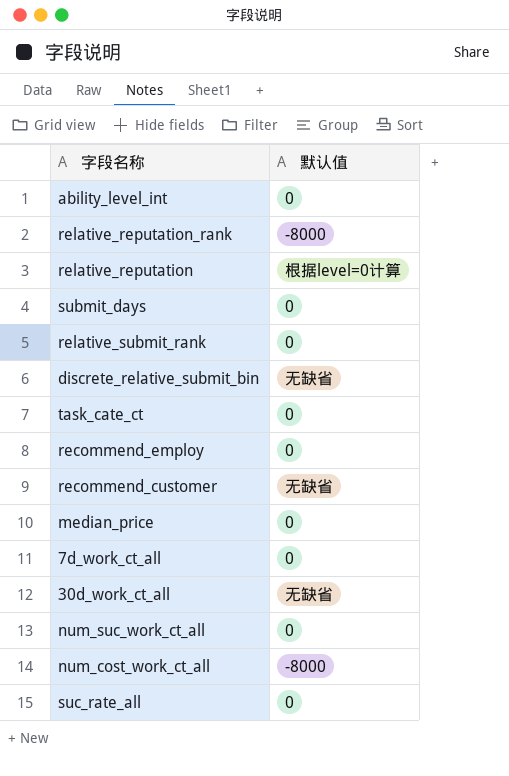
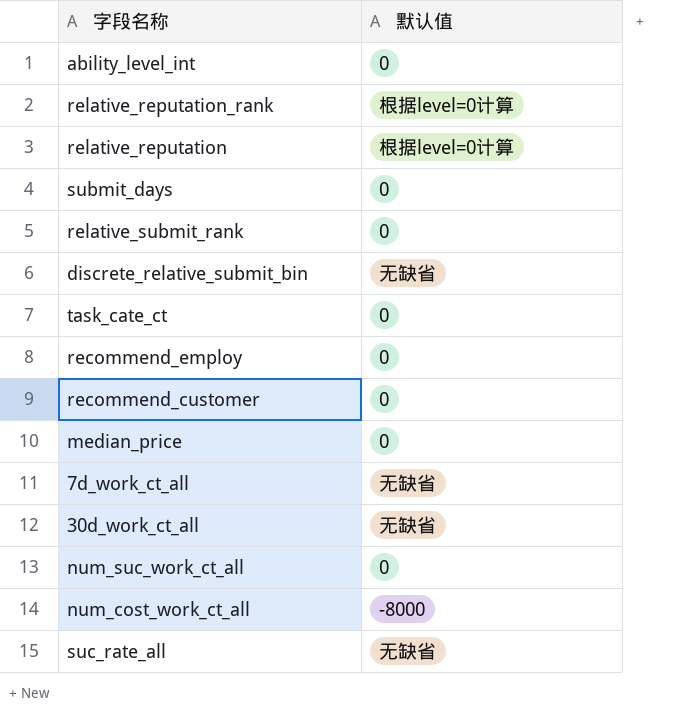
relative_reputation_rank | 默认值: -8000 -> 根据level=0计算
recommend_customer | 默认值: 无缺省 -> 0
7d_work_ct_all | 默认值: 0 -> 无缺省
suc_rate_all | 默认值: 0 -> 无缺省

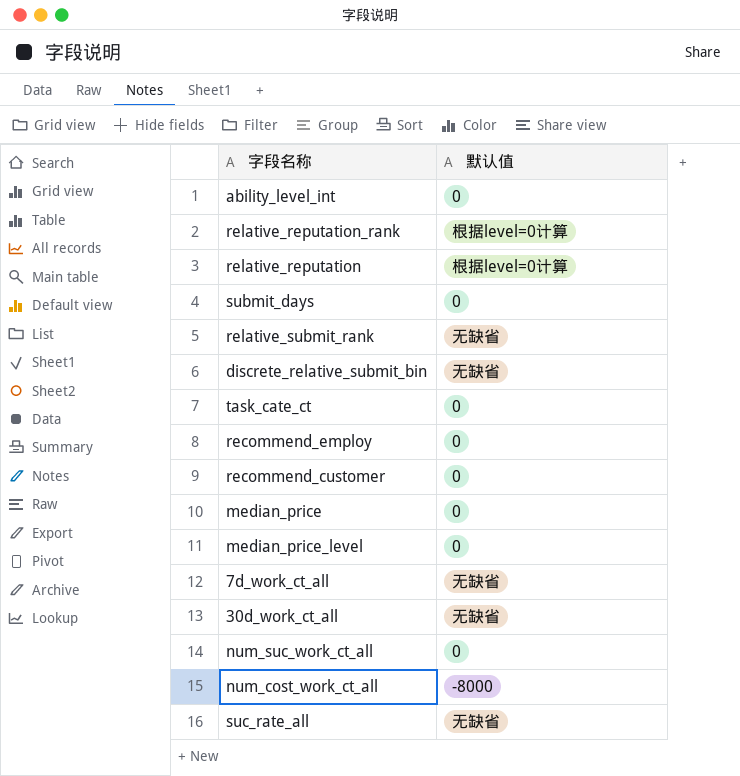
relative_submit_rank | 默认值: 0 -> 无缺省
row median_price_level: none -> 0

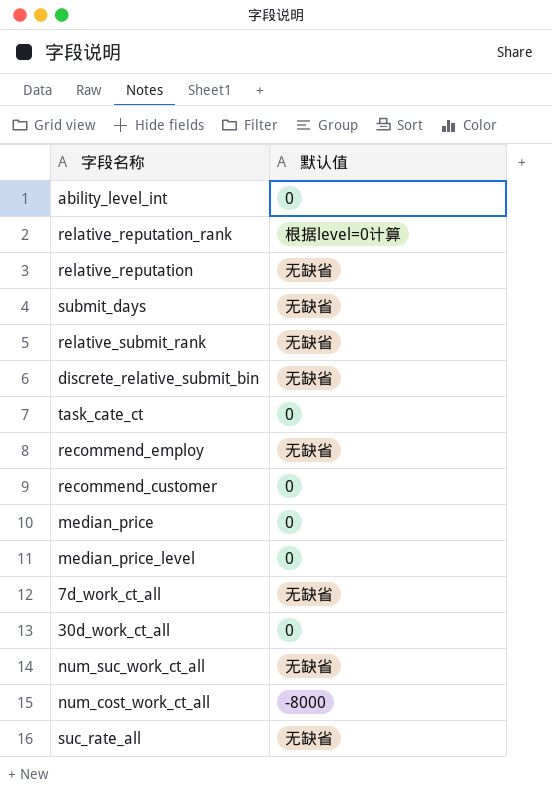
relative_reputation | 默认值: 根据level=0计算 -> 无缺省
submit_days | 默认值: 0 -> 无缺省
recommend_employ | 默认值: 0 -> 无缺省
30d_work_ct_all | 默认值: 无缺省 -> 0
num_suc_work_ct_all | 默认值: 0 -> 无缺省

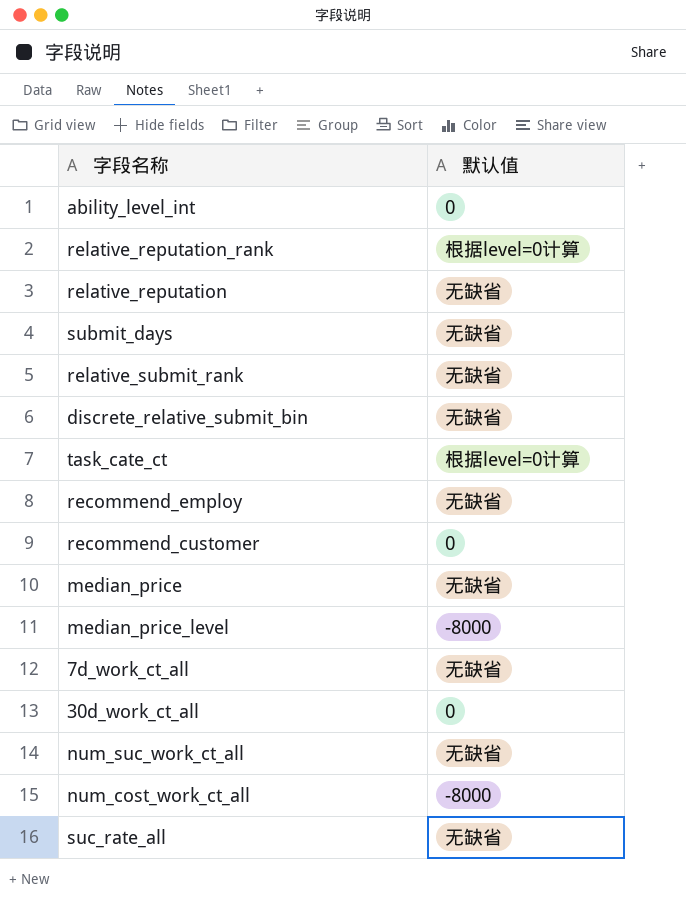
task_cate_ct | 默认值: 0 -> 根据level=0计算
median_price | 默认值: 0 -> 无缺省
median_price_level | 默认值: 0 -> -8000

